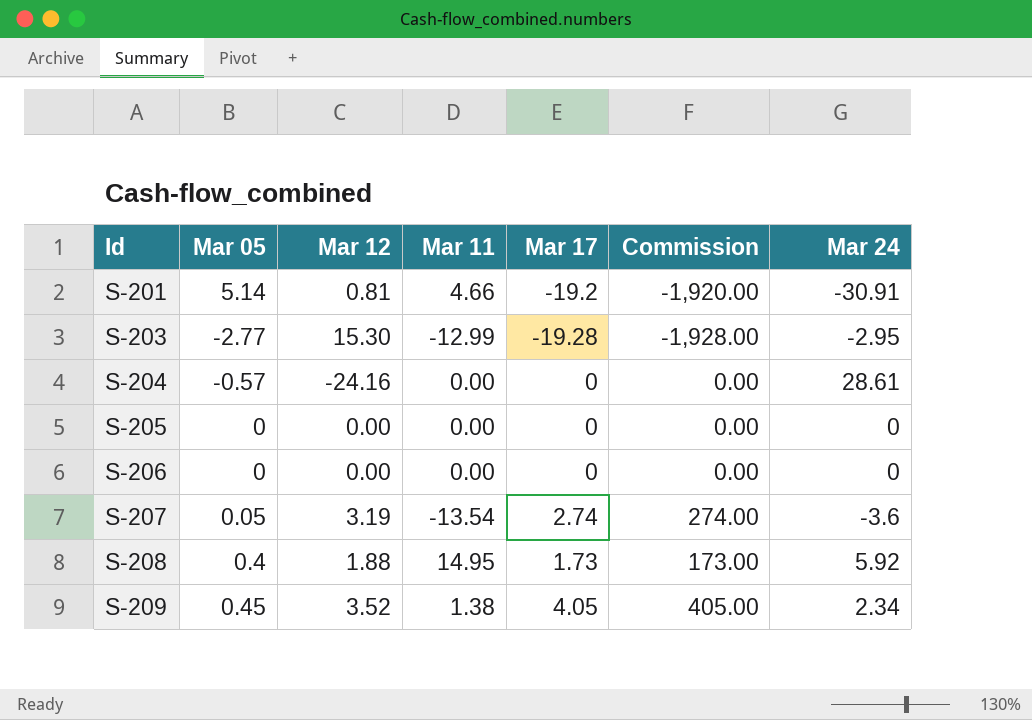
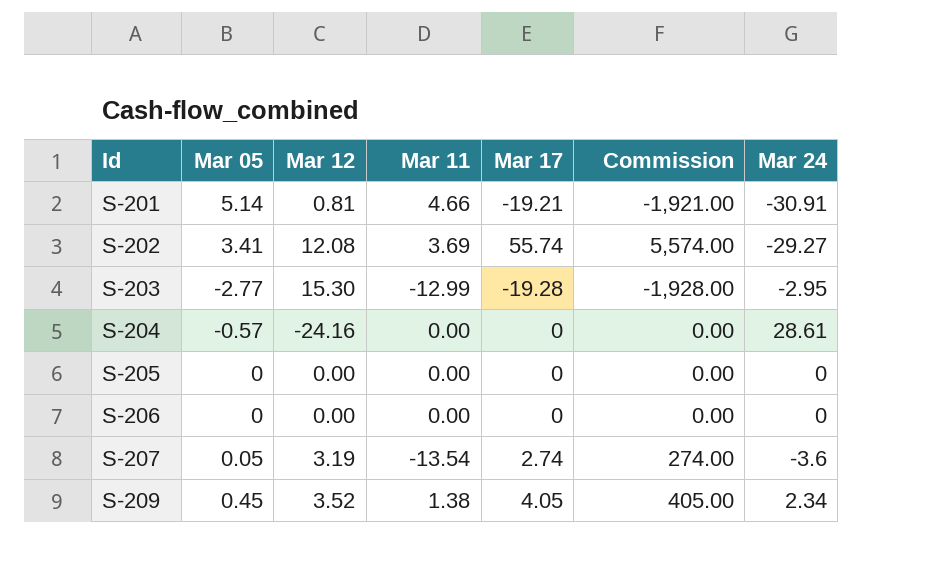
row S-208: 0.4 | 1.88 | 14.95 | 1.73 | 173.00 | 5.92 -> none
S-201 | Mar 17: -19.2 -> -19.21
S-201 | Commission: -1,920.00 -> -1,921.00
row S-202: none -> 3.41 | 12.08 | 3.69 | 55.74 | 5,574.00 | -29.27

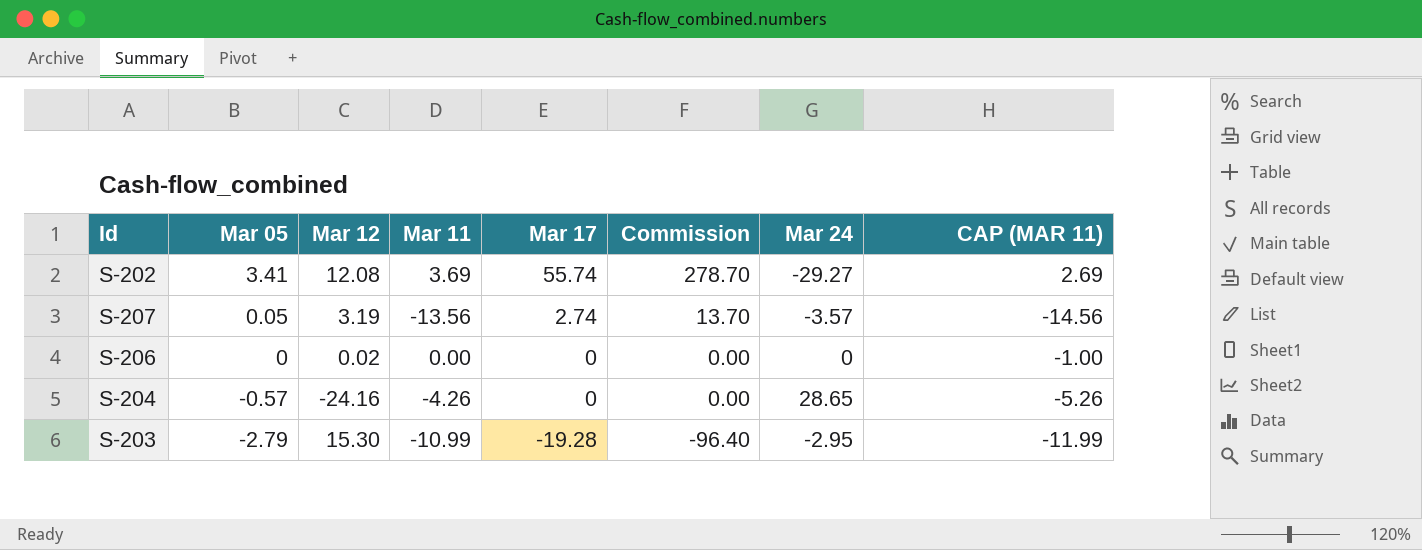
row order: Id ascending -> Mar 05 descending
column Commission | formula: [Mar 17] * 100 -> [Mar 17] * 5
column CAP (MAR 11) | formula: none -> [Mar 11] - 1
row S-201: 5.14 | 0.81 | 4.66 | -19.21 | -1,921.00 | -30.91 -> none
row S-205: 0 | 0.00 | 0.00 | 0 | 0.00 | 0 -> none
row S-209: 0.45 | 3.52 | 1.38 | 4.05 | 405.00 | 2.34 -> none
S-207 | Mar 11: -13.54 -> -13.56
S-207 | Mar 24: -3.6 -> -3.57
S-206 | Mar 12: 0.00 -> 0.02
S-204 | Mar 11: 0.00 -> -4.26
S-204 | Mar 24: 28.61 -> 28.65
S-203 | Mar 05: -2.77 -> -2.79
S-203 | Mar 11: -12.99 -> -10.99

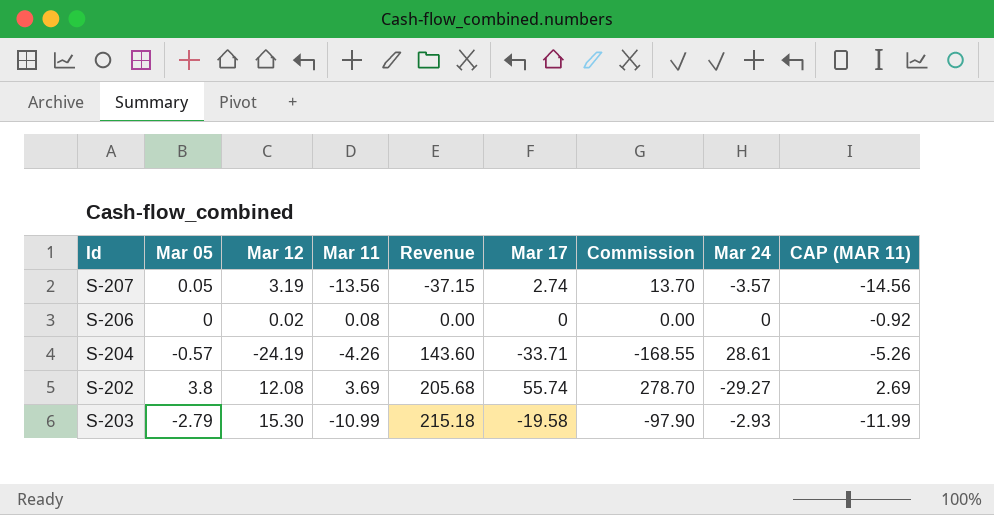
row order: Mar 05 descending -> Revenue ascending
column Revenue | formula: none -> [Mar 11] * [Mar 17]
S-206 | Mar 11: 0.00 -> 0.08
S-206 | CAP (MAR 11): -1.00 -> -0.92
S-204 | Mar 12: -24.16 -> -24.19
S-204 | Mar 17: 0 -> -33.71
S-204 | Commission: 0.00 -> -168.55
S-204 | Mar 24: 28.65 -> 28.61
S-202 | Mar 05: 3.41 -> 3.8
S-203 | Mar 17: -19.28 -> -19.58
S-203 | Commission: -96.40 -> -97.90
S-203 | Mar 24: -2.95 -> -2.93

